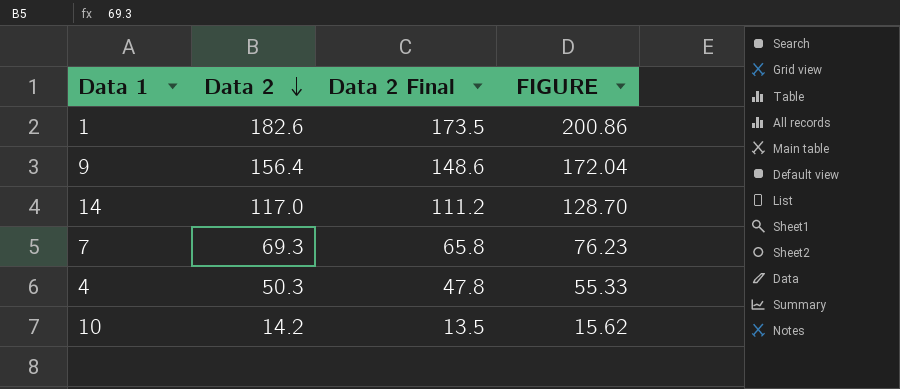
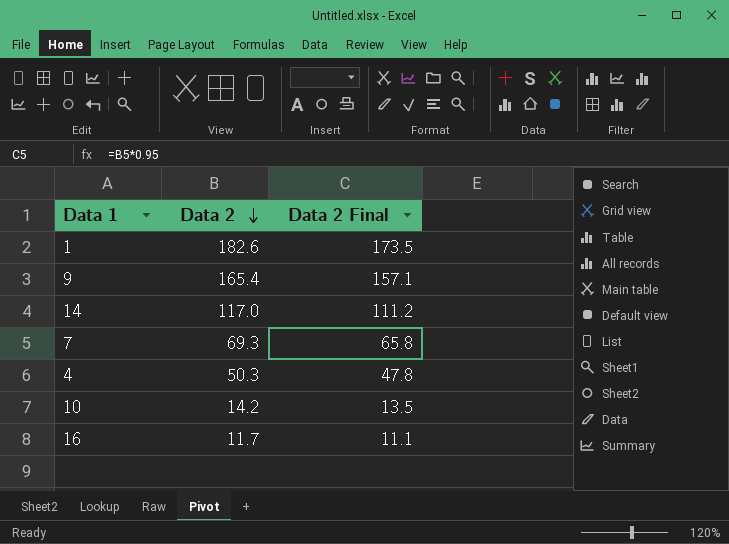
column FIGURE | formula: [Data 2] * 1.1 -> none
9 | Data 2: 156.4 -> 165.4
9 | Data 2 Final: 148.6 -> 157.1
row 16: none -> 11.7 | 11.1

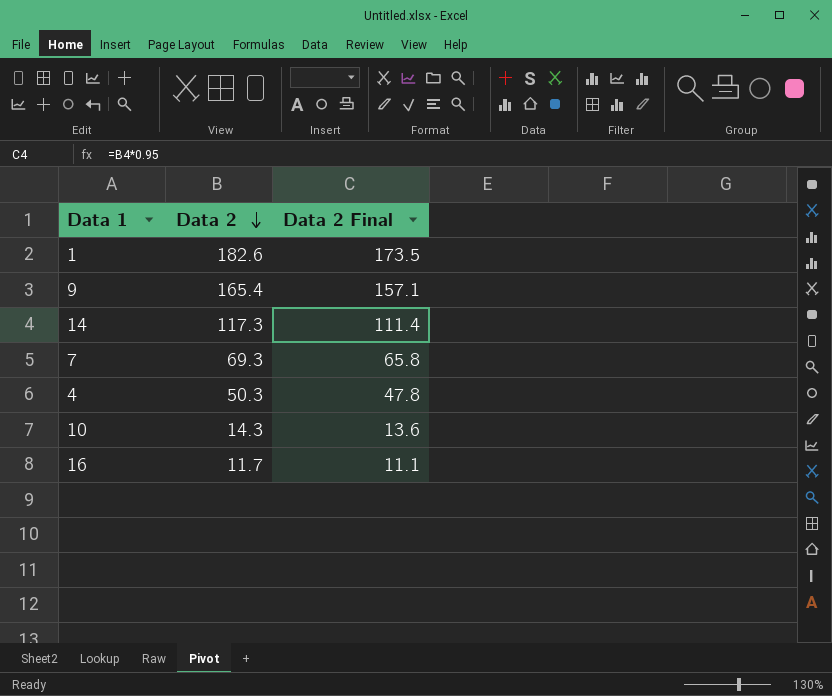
14 | Data 2: 117.0 -> 117.3
14 | Data 2 Final: 111.2 -> 111.4
10 | Data 2: 14.2 -> 14.3
10 | Data 2 Final: 13.5 -> 13.6

